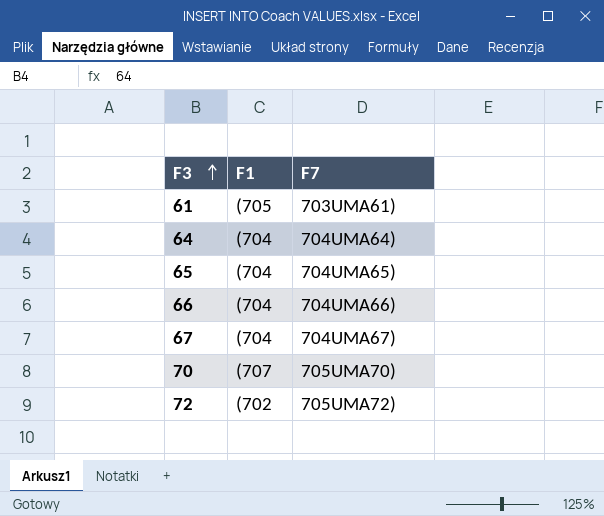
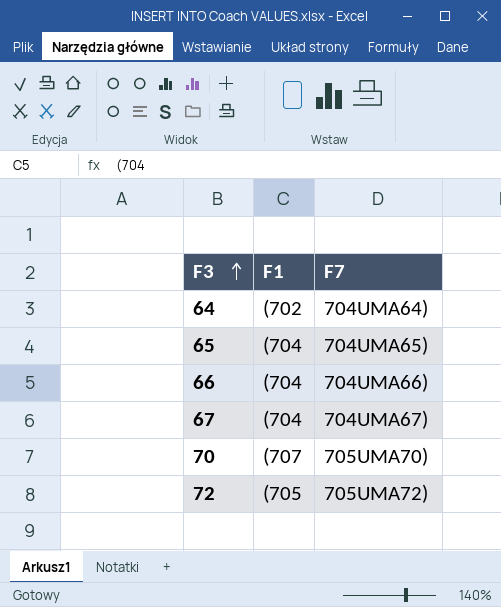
row 61: (705 | 703UMA61) -> none
64 | F1: (704 -> (702
72 | F1: (702 -> (705

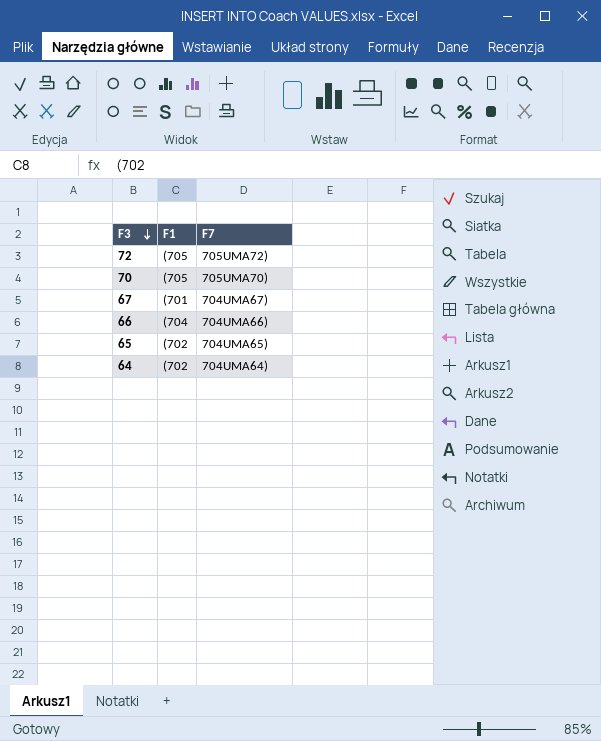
row order: F3 ascending -> F3 descending
70 | F1: (707 -> (705
67 | F1: (704 -> (701
65 | F1: (704 -> (702

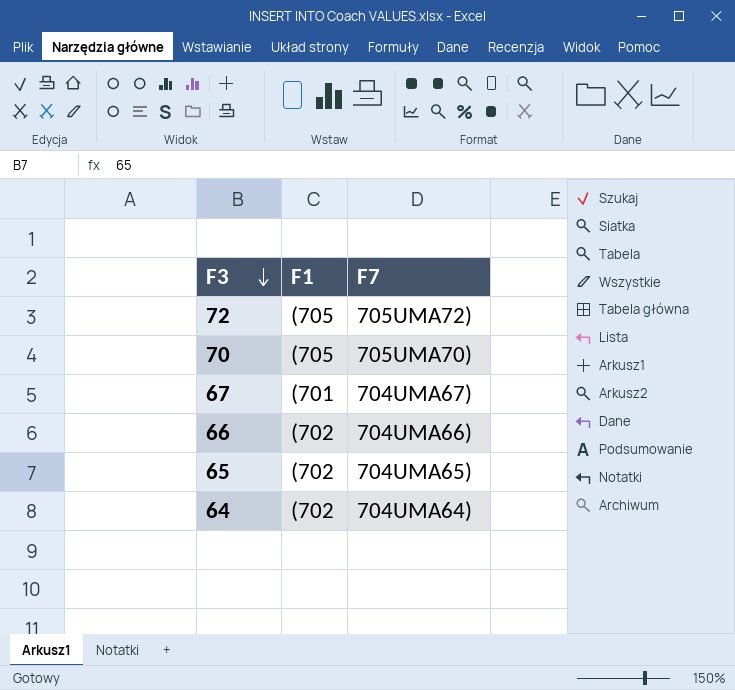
66 | F1: (704 -> (702

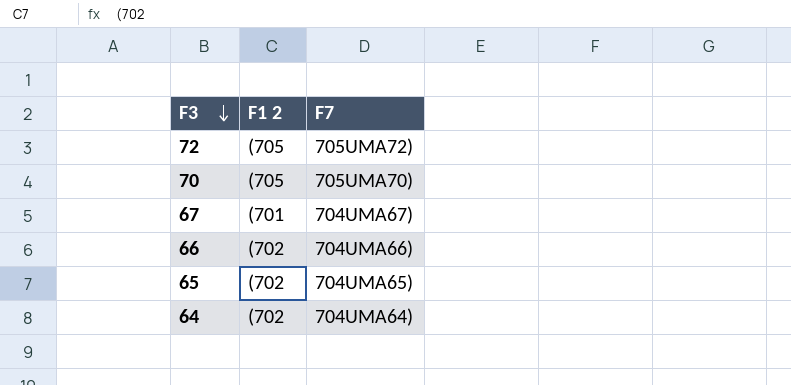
column name: F1 -> F1 2

